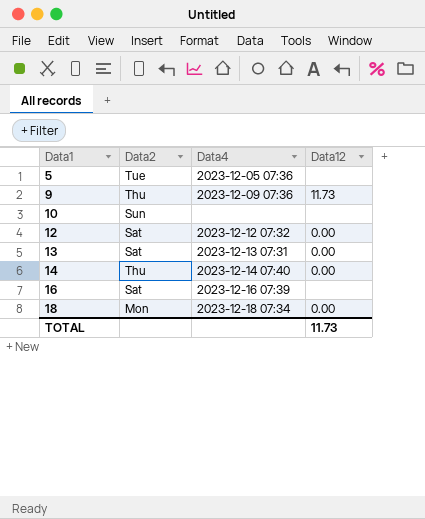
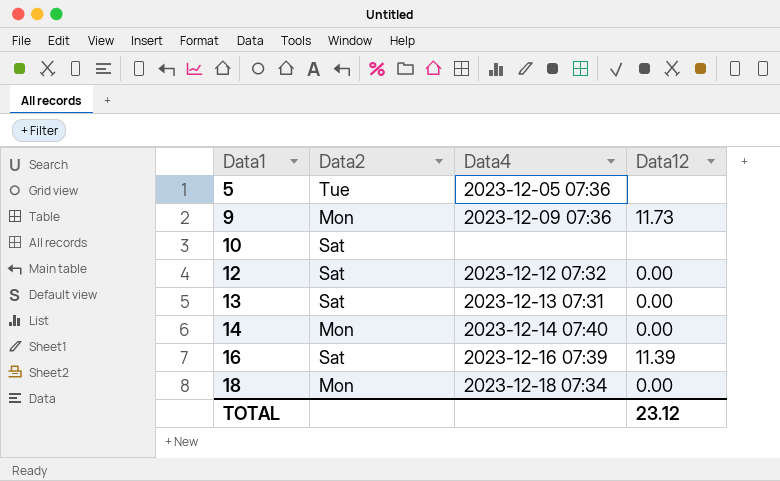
9 | Data2: Thu -> Mon
10 | Data2: Sun -> Sat
14 | Data2: Thu -> Mon
16 | Data12: none -> 11.39
TOTAL | Data12: 11.73 -> 23.12

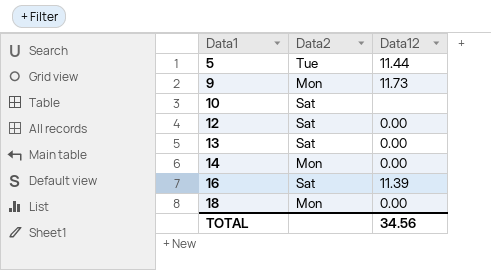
column Data4 | position: 3 -> none
5 | Data12: none -> 11.44
TOTAL | Data12: 23.12 -> 34.56

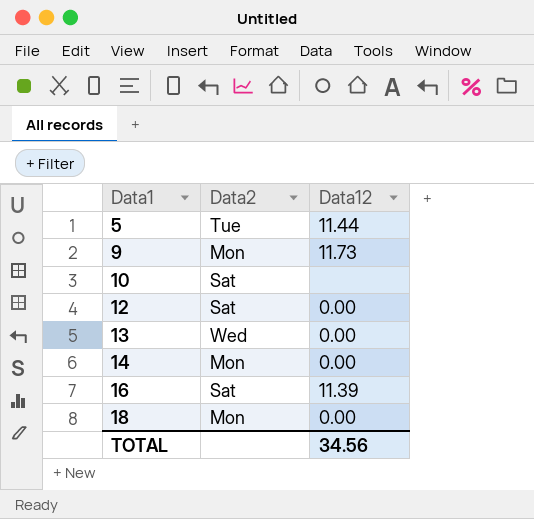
13 | Data2: Sat -> Wed

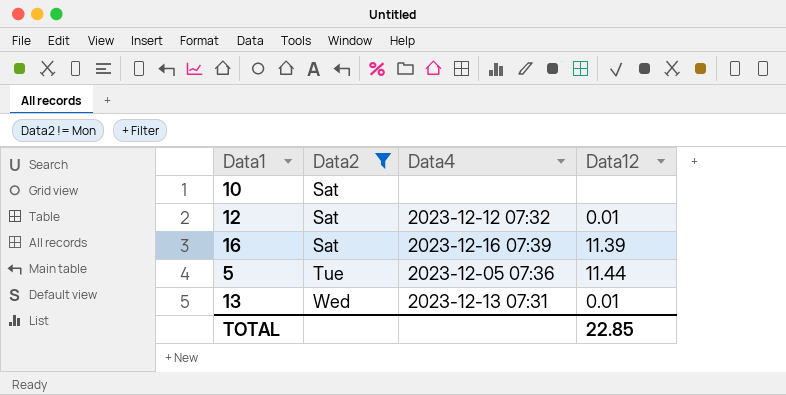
filter: none -> Data2 != Mon
row order: Data1 ascending -> Data2 ascending
column Data4 | position: none -> 3
12 | Data12: 0.00 -> 0.01
13 | Data12: 0.00 -> 0.01
TOTAL | Data12: 34.56 -> 22.85

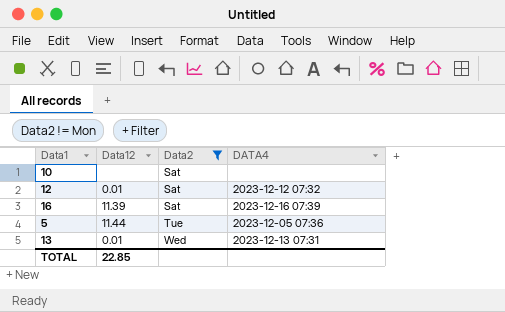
column Data12 | position: 4 -> 2
column name: Data4 -> DATA4

